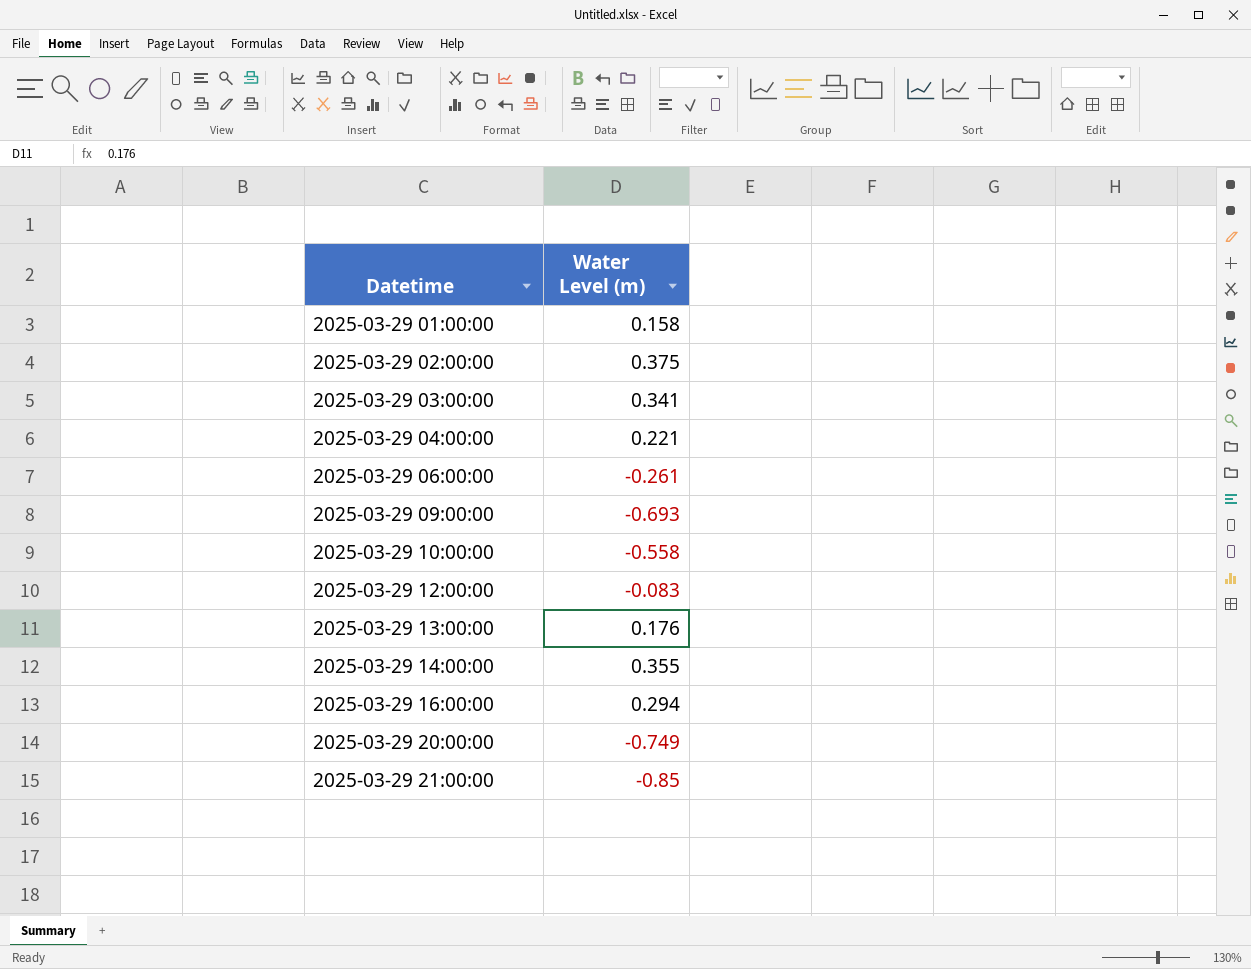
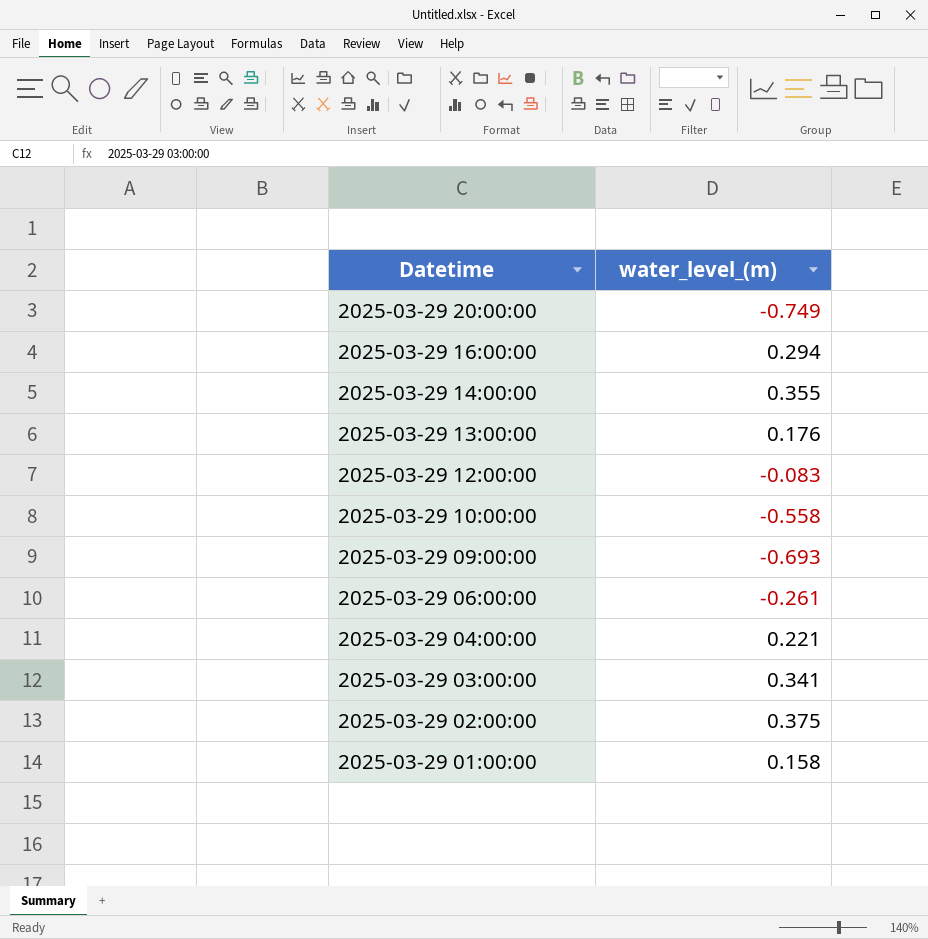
row order: Datetime ascending -> Datetime descending
column name: Water Level (m) -> water_level_(m)
row 2025-03-29 21:00:00: -0.85 -> none

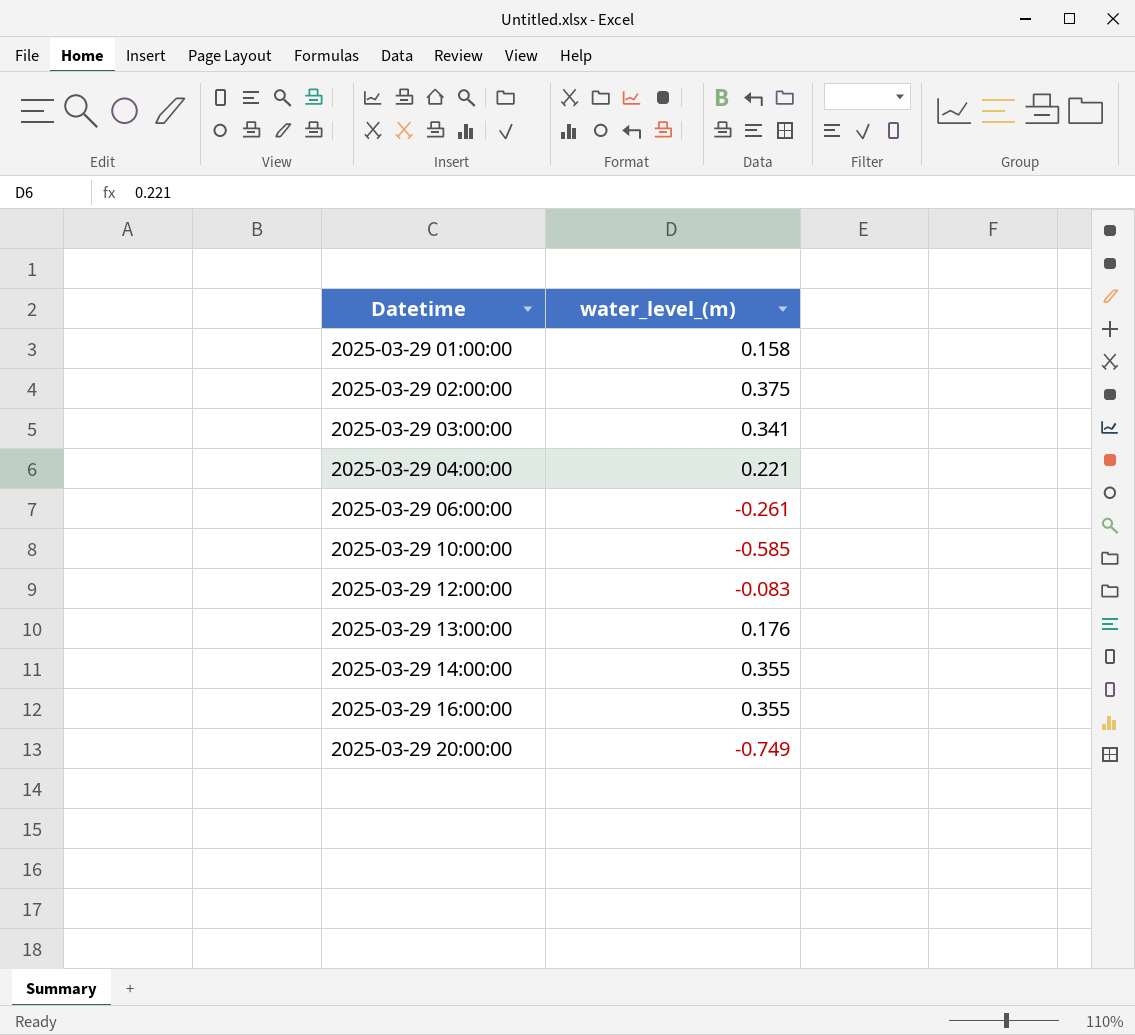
row order: Datetime descending -> Datetime ascending
row 2025-03-29 09:00:00: -0.693 -> none
2025-03-29 10:00:00 | water_level_(m): -0.558 -> -0.585
2025-03-29 16:00:00 | water_level_(m): 0.294 -> 0.355

